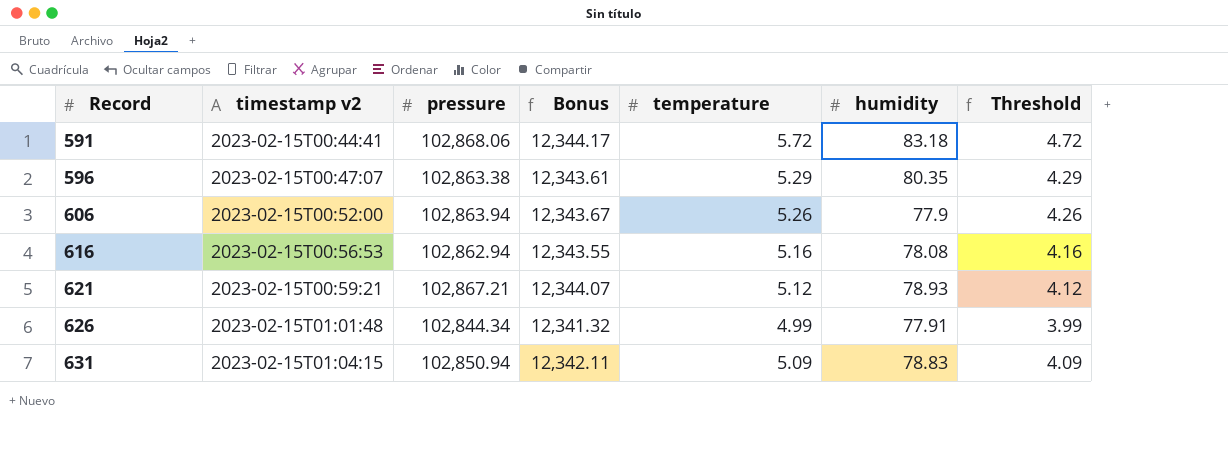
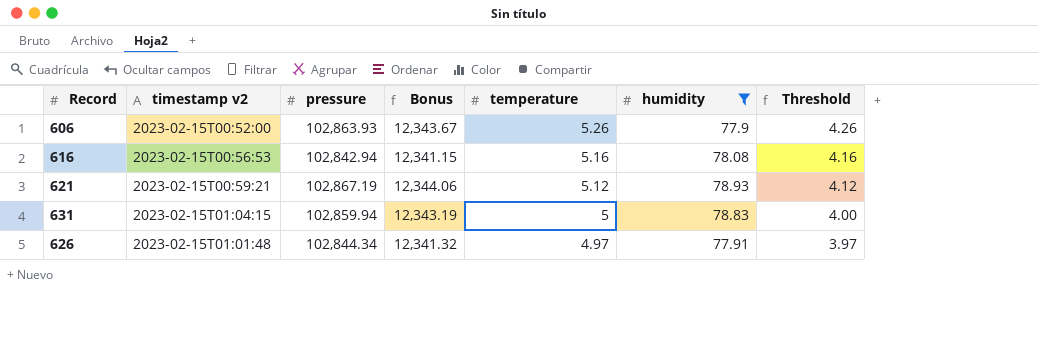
filter: none -> humidity <= 78.93
row order: Record ascending -> temperature descending
606 | pressure: 102,863.94 -> 102,863.93
616 | pressure: 102,862.94 -> 102,842.94
616 | Bonus: 12,343.55 -> 12,341.15
621 | pressure: 102,867.21 -> 102,867.19
621 | Bonus: 12,344.07 -> 12,344.06
631 | pressure: 102,850.94 -> 102,859.94
631 | Bonus: 12,342.11 -> 12,343.19
631 | temperature: 5.09 -> 5
631 | Threshold: 4.09 -> 4.00
626 | temperature: 4.99 -> 4.97
626 | Threshold: 3.99 -> 3.97

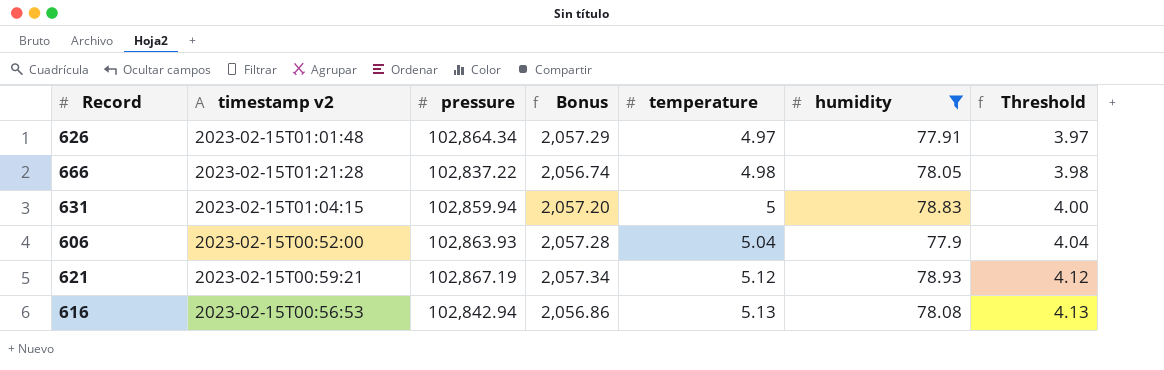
row order: temperature descending -> temperature ascending
column Bonus | formula: [pressure] * 0.12 -> [pressure] * 0.02
626 | pressure: 102,844.34 -> 102,864.34
row 666: none -> 2023-02-15T01:21:28 | 102,837.22 | 2,056.74 | 4.98 | 78.05 | 3.98
606 | temperature: 5.26 -> 5.04
606 | Threshold: 4.26 -> 4.04
616 | temperature: 5.16 -> 5.13
616 | Threshold: 4.16 -> 4.13

